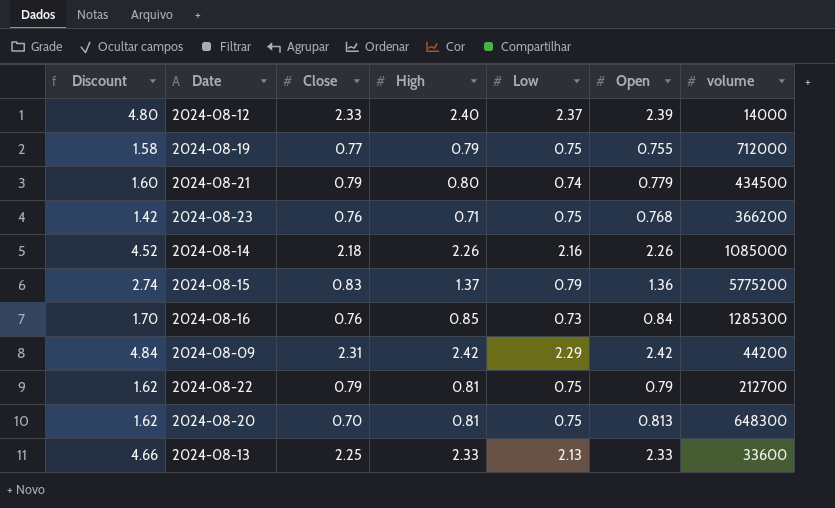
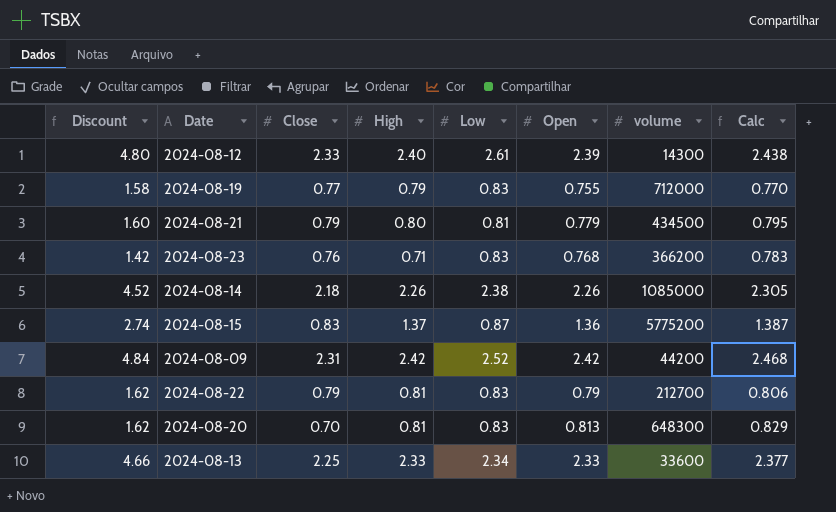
column Calc | formula: none -> [Open] * 1.02
row 2024-08-16: 1.70 | 0.76 | 0.85 | 0.73 | 0.84 | 1285300 -> none
2024-08-12 | Low: 2.37 -> 2.61
2024-08-12 | volume: 14000 -> 14300
2024-08-19 | Low: 0.75 -> 0.83
2024-08-21 | Low: 0.74 -> 0.81
2024-08-23 | Low: 0.75 -> 0.83
2024-08-14 | Low: 2.16 -> 2.38
2024-08-15 | Low: 0.79 -> 0.87
2024-08-09 | Low: 2.29 -> 2.52
2024-08-22 | Low: 0.75 -> 0.83
2024-08-20 | Low: 0.75 -> 0.83
2024-08-13 | Low: 2.13 -> 2.34

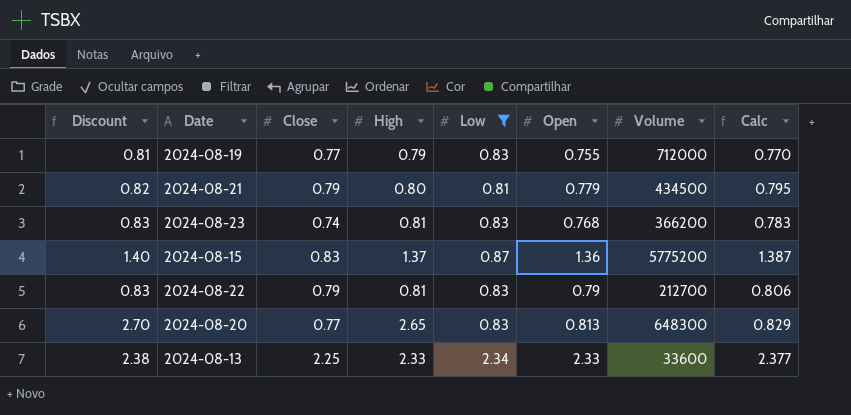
filter: none -> Low <= 2.34
column Discount | formula: [High] * 2 -> [High] * 1.02
column name: volume -> Volume
2024-08-23 | Close: 0.76 -> 0.74
2024-08-23 | High: 0.71 -> 0.81
2024-08-20 | Close: 0.70 -> 0.77
2024-08-20 | High: 0.81 -> 2.65

